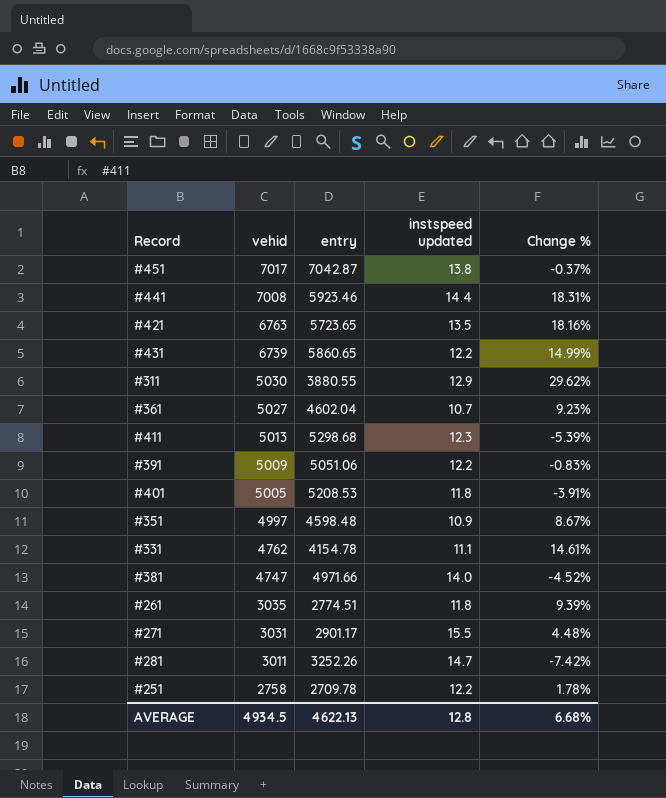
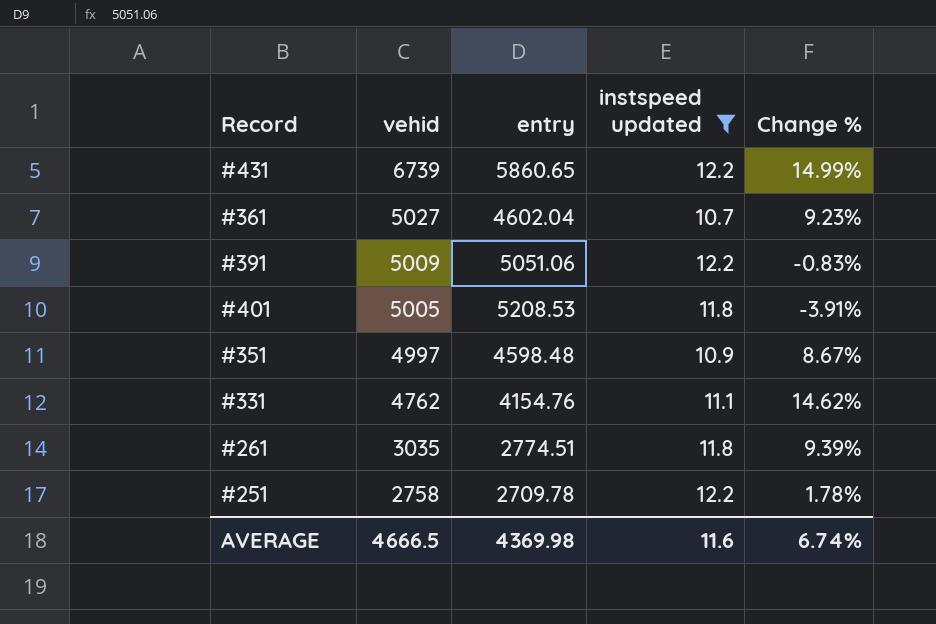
filter: none -> instspeed updated <= 12.2
#331 | entry: 4154.78 -> 4154.76
#331 | Change %: 14.61% -> 14.62%
AVERAGE | vehid: 4934.5 -> 4666.5
AVERAGE | entry: 4622.13 -> 4369.98
AVERAGE | instspeed updated: 12.8 -> 11.6
AVERAGE | Change %: 6.68% -> 6.74%

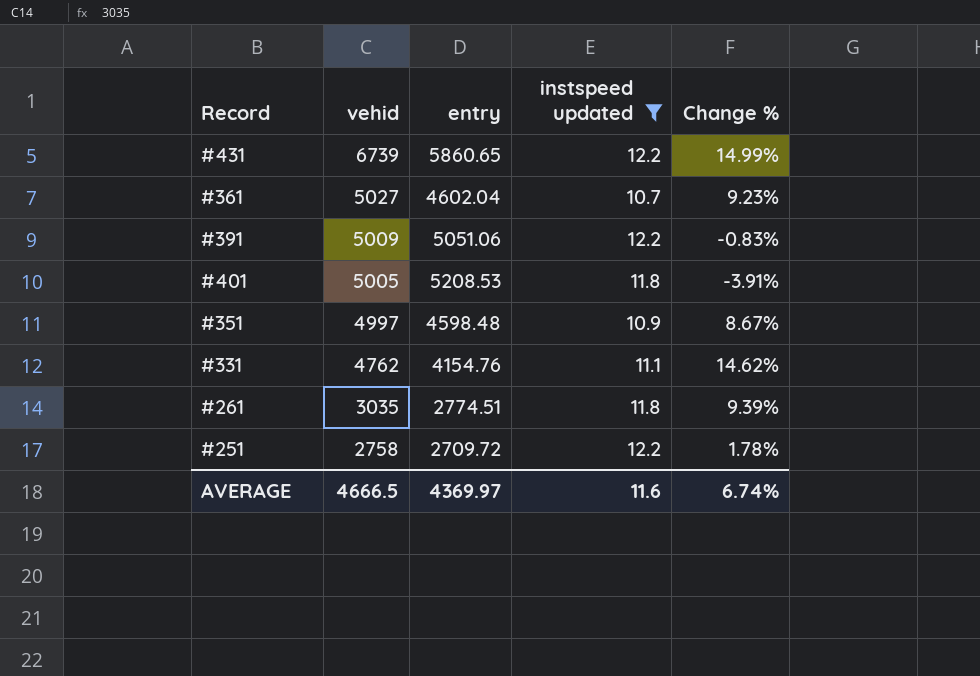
#251 | entry: 2709.78 -> 2709.72
AVERAGE | entry: 4369.98 -> 4369.97

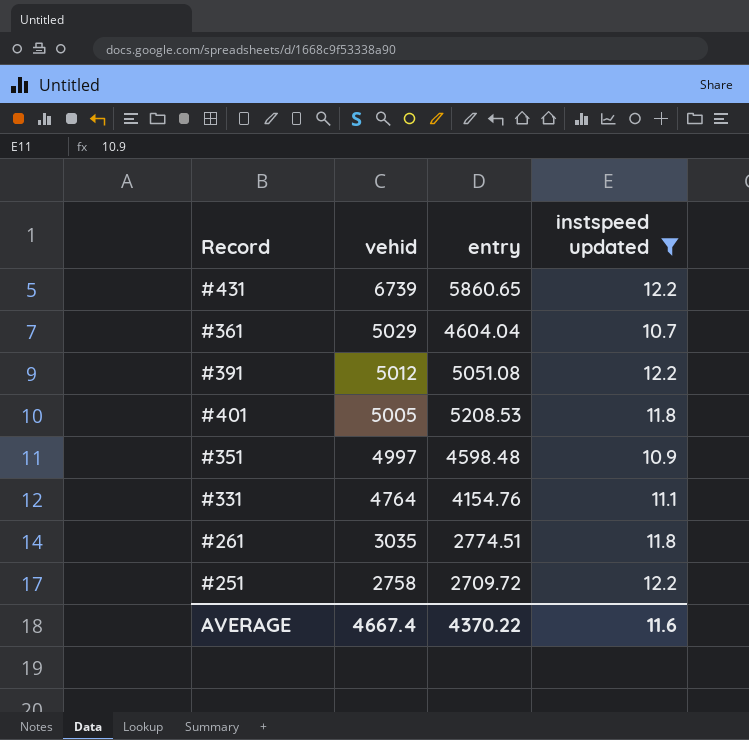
column Change % | formula: ([vehid] - [entry]) / [entry] -> none
#361 | vehid: 5027 -> 5029
#361 | entry: 4602.04 -> 4604.04
#391 | vehid: 5009 -> 5012
#391 | entry: 5051.06 -> 5051.08
#331 | vehid: 4762 -> 4764
AVERAGE | vehid: 4666.5 -> 4667.4
AVERAGE | entry: 4369.97 -> 4370.22

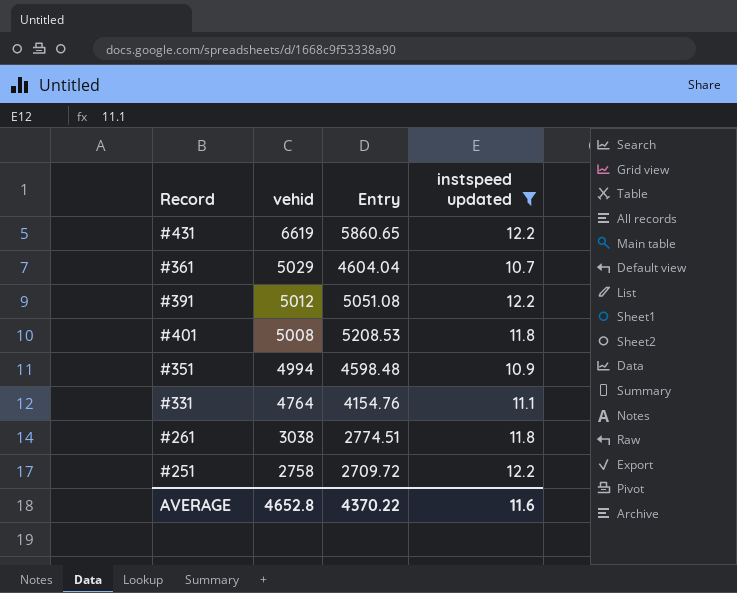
column name: entry -> Entry
#431 | vehid: 6739 -> 6619
#401 | vehid: 5005 -> 5008
#351 | vehid: 4997 -> 4994
#261 | vehid: 3035 -> 3038
AVERAGE | vehid: 4667.4 -> 4652.8

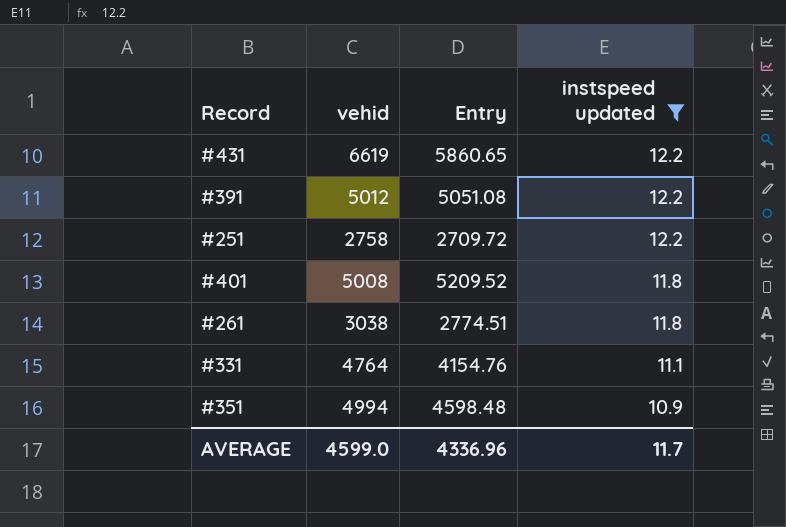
row order: vehid descending -> instspeed updated descending
row #361: 5029 | 4604.04 | 10.7 -> none
#401 | Entry: 5208.53 -> 5209.52
AVERAGE | vehid: 4652.8 -> 4599.0
AVERAGE | Entry: 4370.22 -> 4336.96
AVERAGE | instspeed updated: 11.6 -> 11.7

